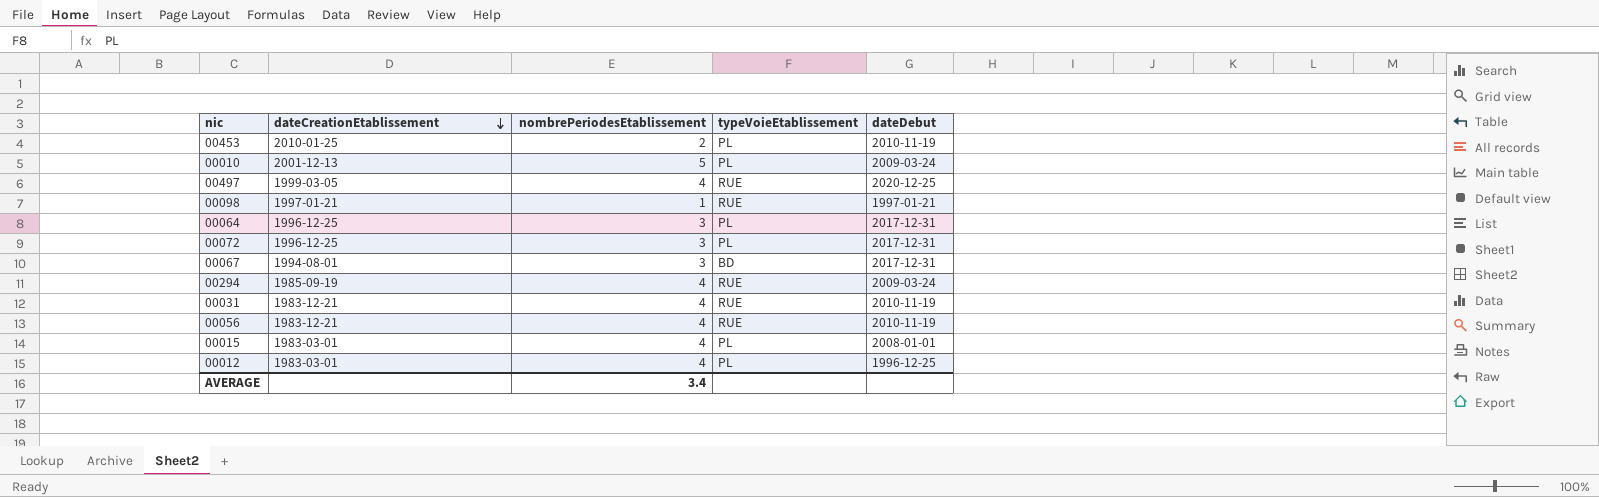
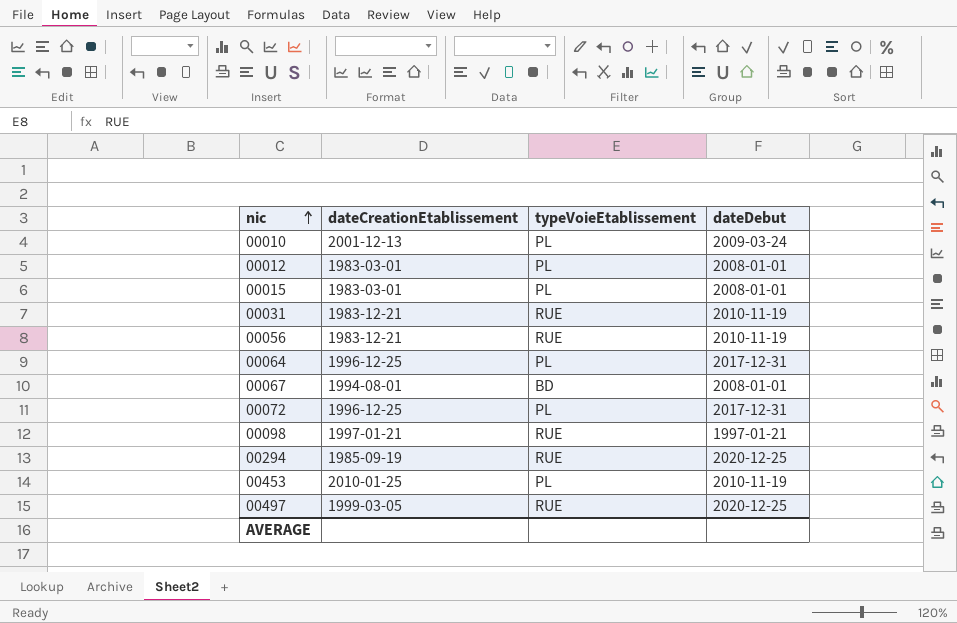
row order: dateCreationEtablissement descending -> nic ascending
column nombrePeriodesEtablissement | position: 3 -> none
00012 | dateDebut: 1996-12-25 -> 2008-01-01
00067 | dateDebut: 2017-12-31 -> 2008-01-01
00294 | dateDebut: 2009-03-24 -> 2020-12-25

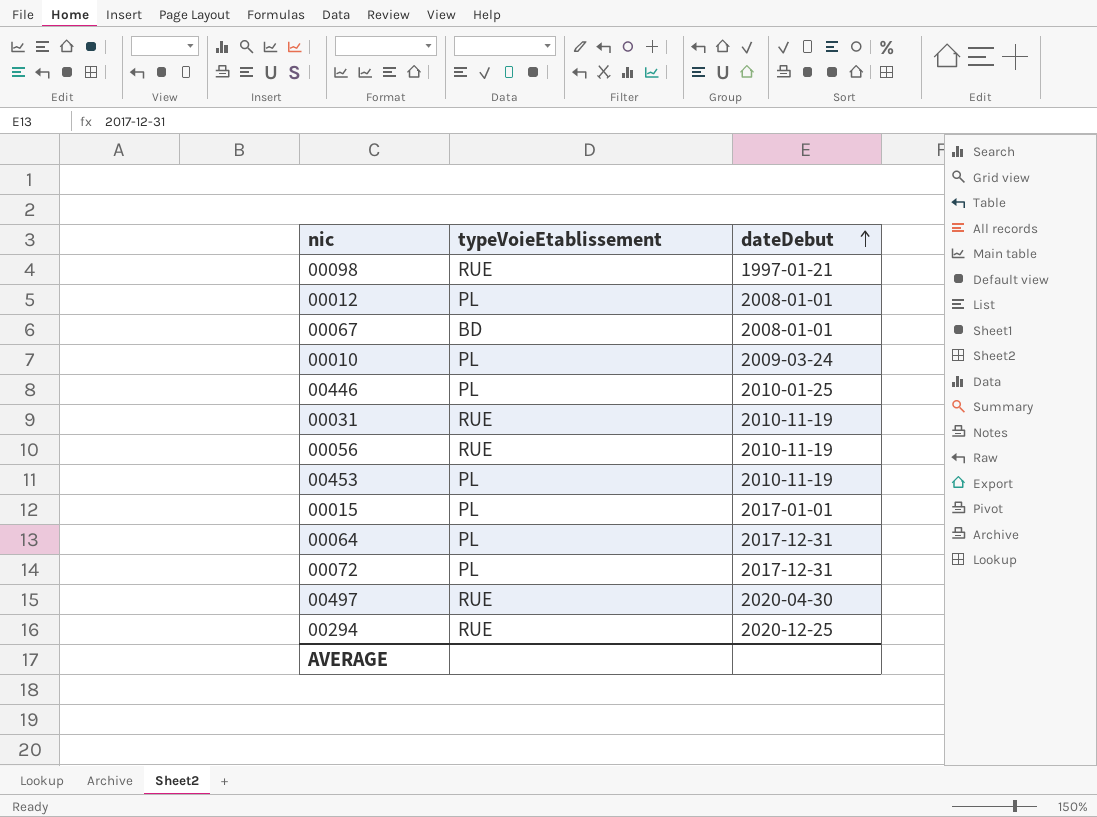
row order: nic ascending -> dateDebut ascending
column dateCreationEtablissement | position: 2 -> none
row 00446: none -> PL | 2010-01-25
00015 | dateDebut: 2008-01-01 -> 2017-01-01
00497 | dateDebut: 2020-12-25 -> 2020-04-30

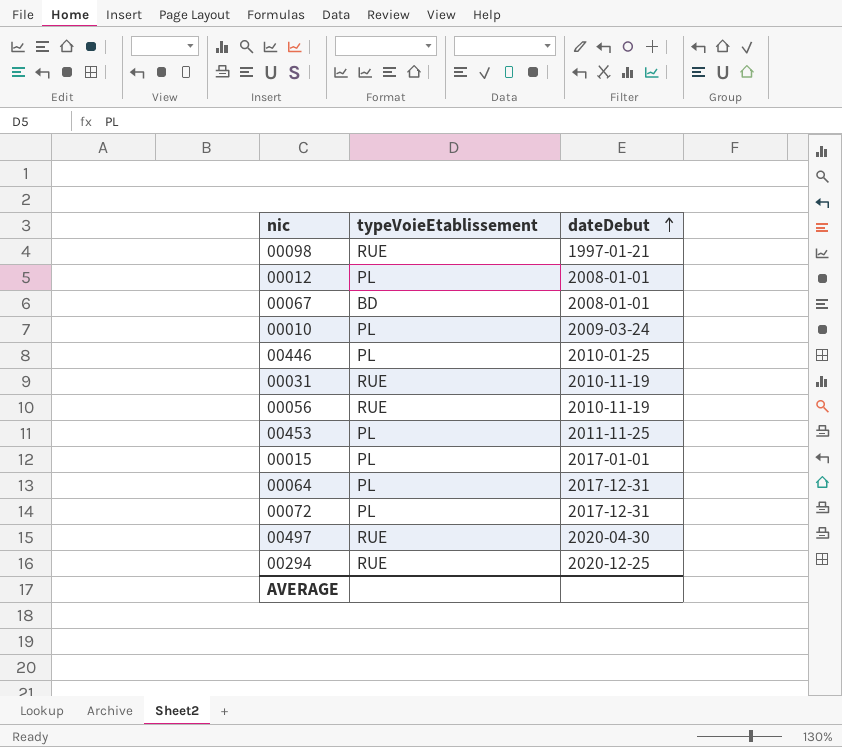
00453 | dateDebut: 2010-11-19 -> 2011-11-25

